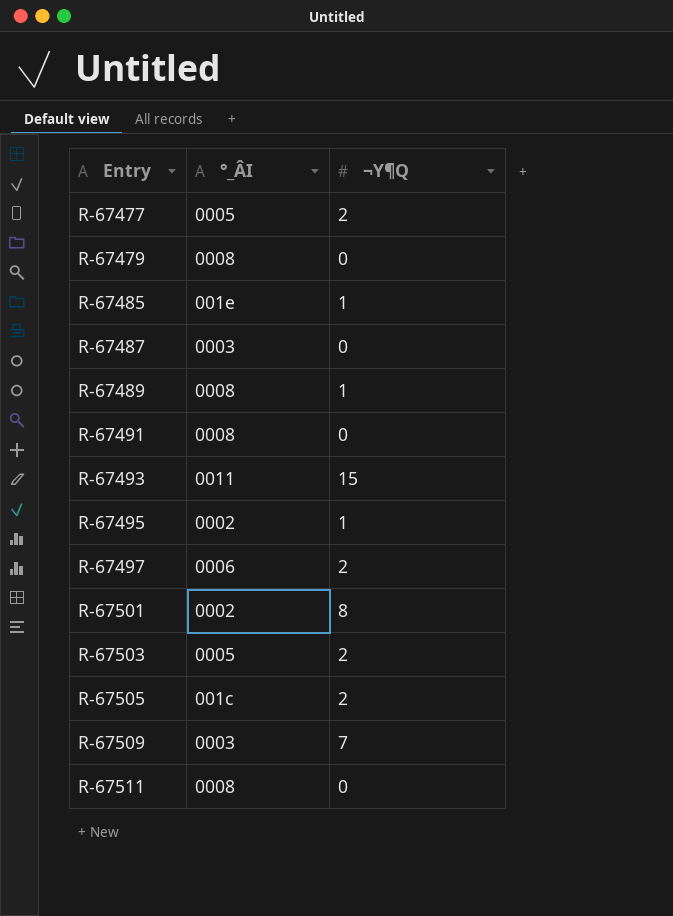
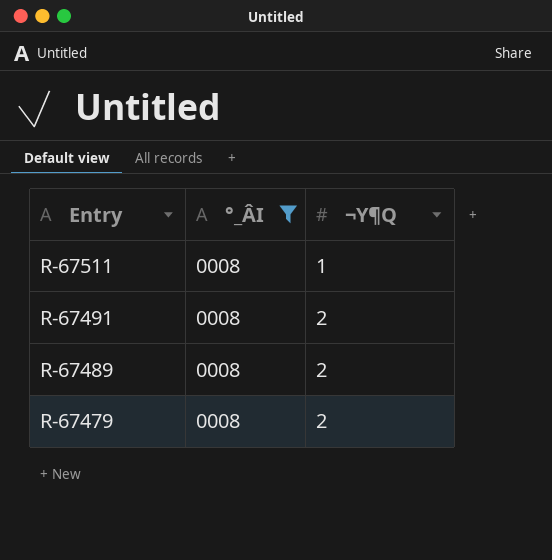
filter: none -> °_ÂI = 0008
row order: Entry ascending -> Entry descending
R-67511 | ¬Y¶Q: 0 -> 1
R-67491 | ¬Y¶Q: 0 -> 2
R-67489 | ¬Y¶Q: 1 -> 2
R-67479 | ¬Y¶Q: 0 -> 2

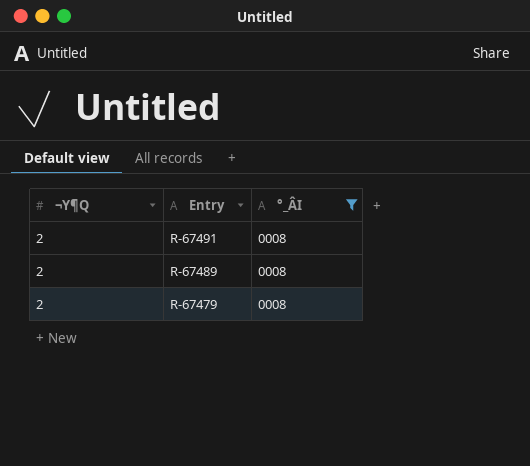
column ¬Y¶Q | position: 3 -> 1
row R-67511: 0008 | 1 -> none

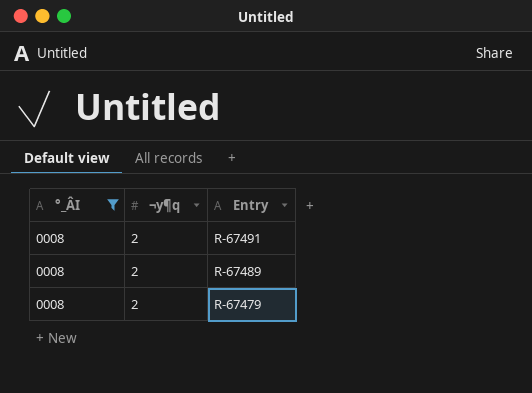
column °_ÂI | position: 3 -> 1
column name: ¬Y¶Q -> ¬y¶q

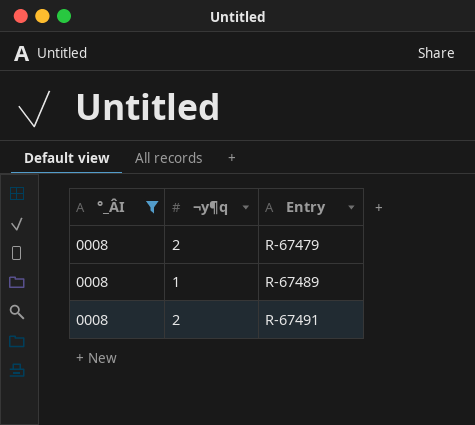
row order: Entry descending -> Entry ascending
R-67489 | ¬y¶q: 2 -> 1

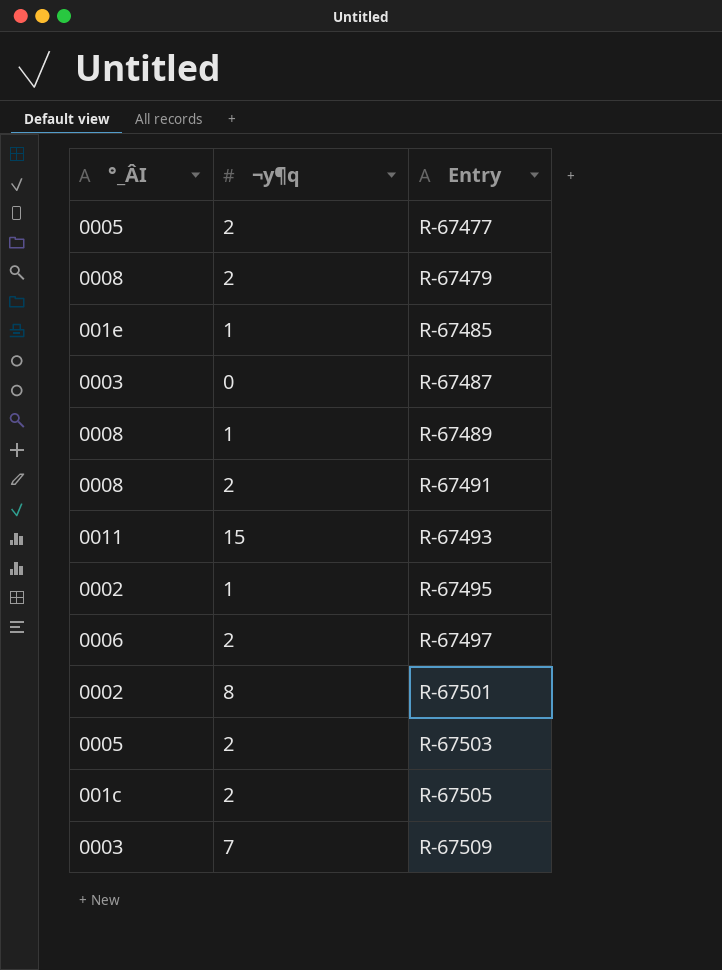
filter: °_ÂI = 0008 -> none

